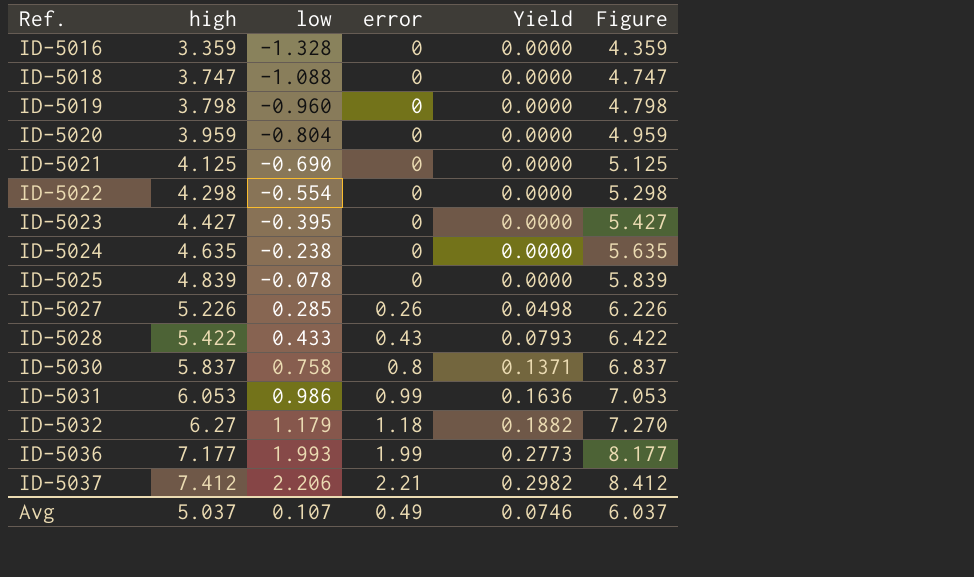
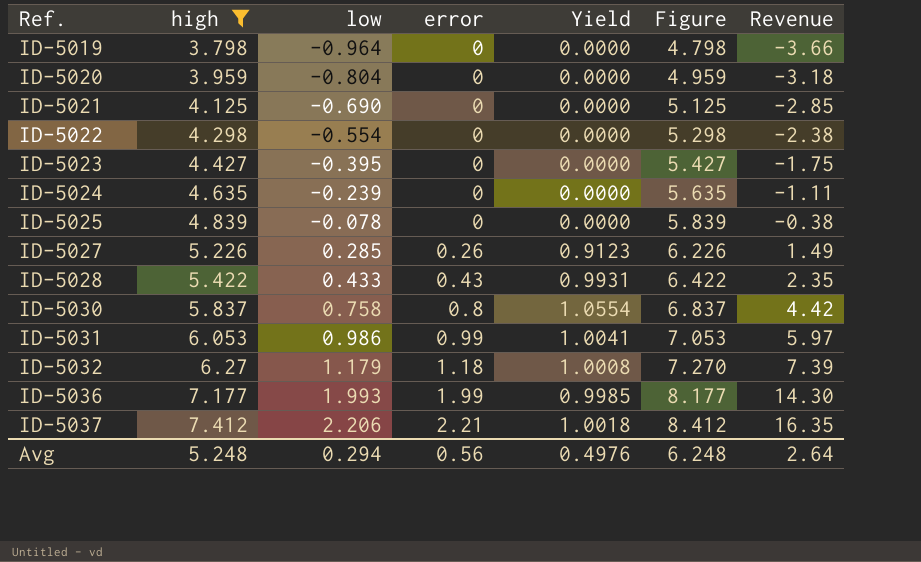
filter: none -> high >= 3.798
column Yield | formula: [error] / [high] -> [error] / [low]
column Revenue | formula: none -> [high] * [low]
ID-5019 | low: -0.960 -> -0.964
ID-5024 | low: -0.238 -> -0.239
Avg | high: 5.037 -> 5.248
Avg | low: 0.107 -> 0.294
Avg | error: 0.49 -> 0.56
Avg | Yield: 0.0746 -> 0.4976
Avg | Figure: 6.037 -> 6.248

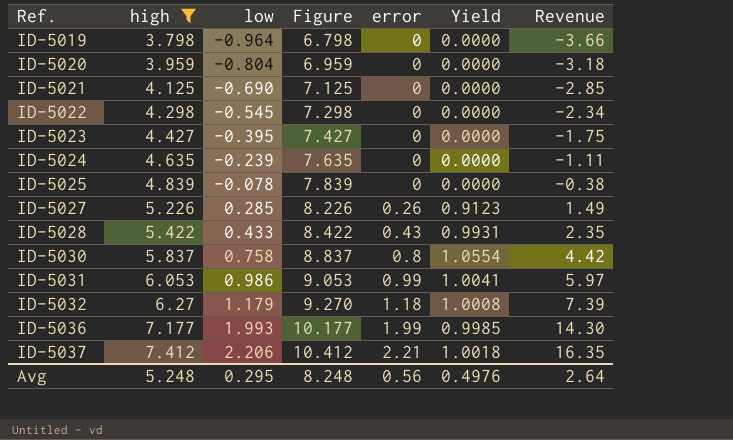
column Figure | formula: [high] + 1 -> [high] + 3
column Figure | position: 6 -> 4
ID-5022 | low: -0.554 -> -0.545
ID-5022 | Revenue: -2.38 -> -2.34
Avg | low: 0.294 -> 0.295
Avg | Figure: 6.248 -> 8.248

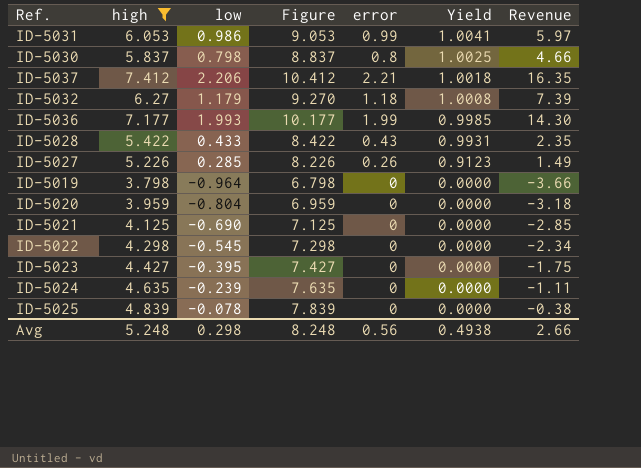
row order: Ref. ascending -> Yield descending
ID-5030 | low: 0.758 -> 0.798
ID-5030 | Yield: 1.0554 -> 1.0025
ID-5030 | Revenue: 4.42 -> 4.66
Avg | low: 0.295 -> 0.298
Avg | Yield: 0.4976 -> 0.4938
Avg | Revenue: 2.64 -> 2.66

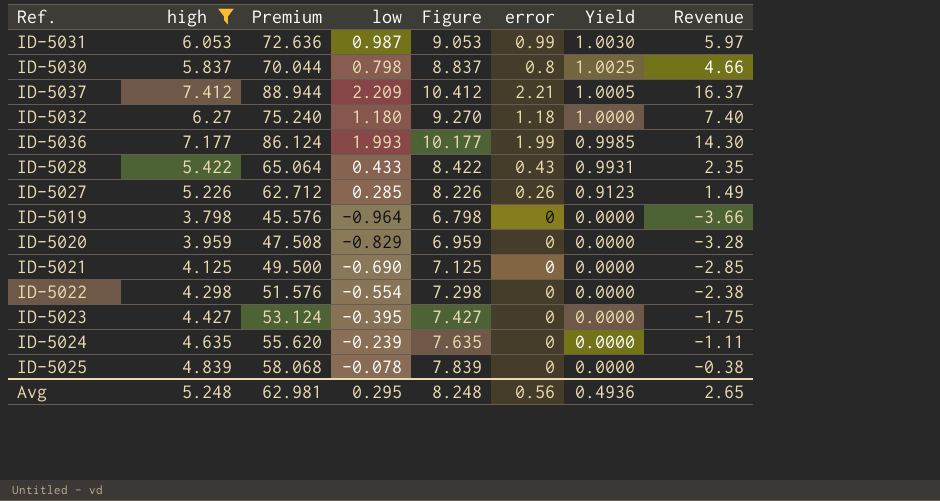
column Premium | formula: none -> [high] * 12
ID-5031 | low: 0.986 -> 0.987
ID-5031 | Yield: 1.0041 -> 1.0030
ID-5037 | low: 2.206 -> 2.209
ID-5037 | Yield: 1.0018 -> 1.0005
ID-5037 | Revenue: 16.35 -> 16.37
ID-5032 | low: 1.179 -> 1.180
ID-5032 | Yield: 1.0008 -> 1.0000
ID-5032 | Revenue: 7.39 -> 7.40
ID-5020 | low: -0.804 -> -0.829
ID-5020 | Revenue: -3.18 -> -3.28
ID-5022 | low: -0.545 -> -0.554
ID-5022 | Revenue: -2.34 -> -2.38
Avg | low: 0.298 -> 0.295
Avg | Yield: 0.4938 -> 0.4936
Avg | Revenue: 2.66 -> 2.65

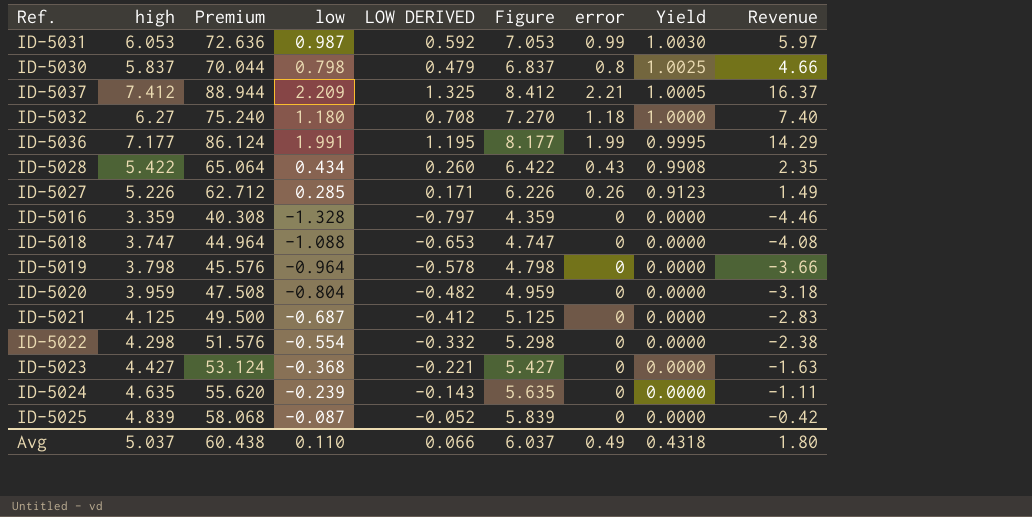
filter: high >= 3.798 -> none
column LOW DERIVED | formula: none -> [low] * 0.6
column Figure | formula: [high] + 3 -> [high] + 1
ID-5036 | low: 1.993 -> 1.991
ID-5036 | Yield: 0.9985 -> 0.9995
ID-5036 | Revenue: 14.30 -> 14.29
ID-5028 | low: 0.433 -> 0.434
ID-5028 | Yield: 0.9931 -> 0.9908
ID-5020 | low: -0.829 -> -0.804
ID-5020 | Revenue: -3.28 -> -3.18
ID-5021 | low: -0.690 -> -0.687
ID-5021 | Revenue: -2.85 -> -2.83
ID-5023 | low: -0.395 -> -0.368
ID-5023 | Revenue: -1.75 -> -1.63
ID-5025 | low: -0.078 -> -0.087
ID-5025 | Revenue: -0.38 -> -0.42
Avg | high: 5.248 -> 5.037
Avg | Premium: 62.981 -> 60.438
Avg | low: 0.295 -> 0.110
Avg | Figure: 8.248 -> 6.037
Avg | error: 0.56 -> 0.49
Avg | Yield: 0.4936 -> 0.4318
Avg | Revenue: 2.65 -> 1.80

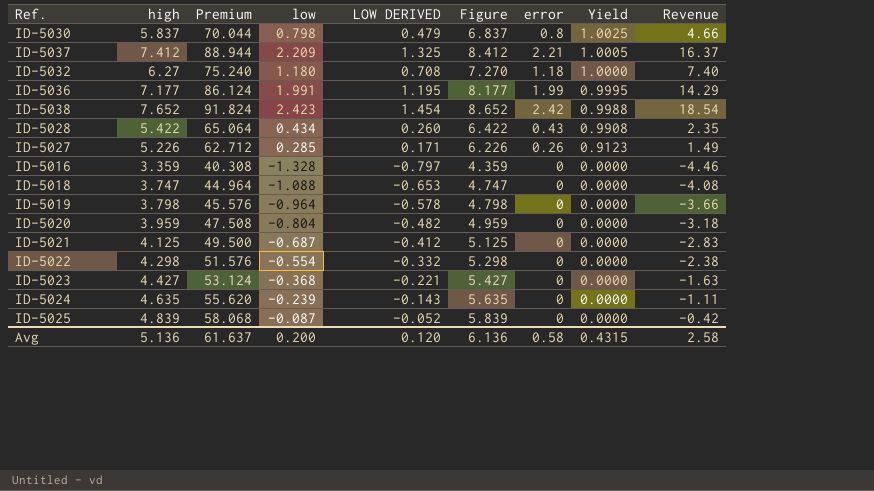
row ID-5031: 6.053 | 72.636 | 0.987 | 0.592 | 7.053 | 0.99 | 1.0030 | 5.97 -> none
row ID-5038: none -> 7.652 | 91.824 | 2.423 | 1.454 | 8.652 | 2.42 | 0.9988 | 18.54
Avg | high: 5.037 -> 5.136
Avg | Premium: 60.438 -> 61.637
Avg | low: 0.110 -> 0.200
Avg | LOW DERIVED: 0.066 -> 0.120
Avg | Figure: 6.037 -> 6.136
Avg | error: 0.49 -> 0.58
Avg | Yield: 0.4318 -> 0.4315
Avg | Revenue: 1.80 -> 2.58

